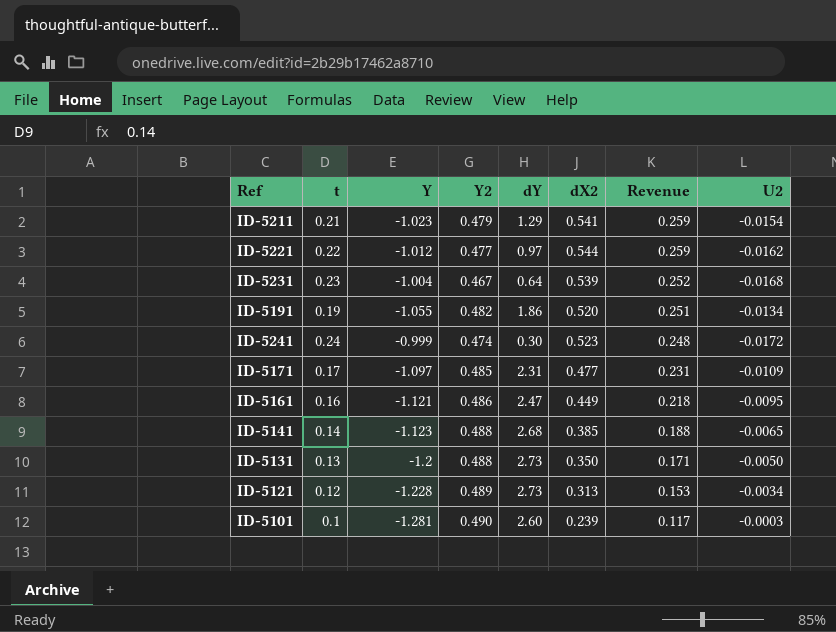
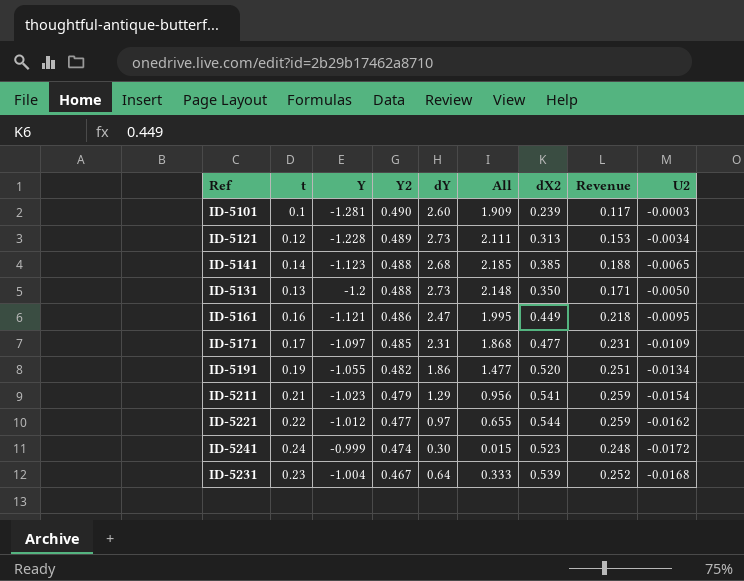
row order: Revenue descending -> Y2 descending
column All | formula: none -> [t] + [Y] + [Y2] + [dY]

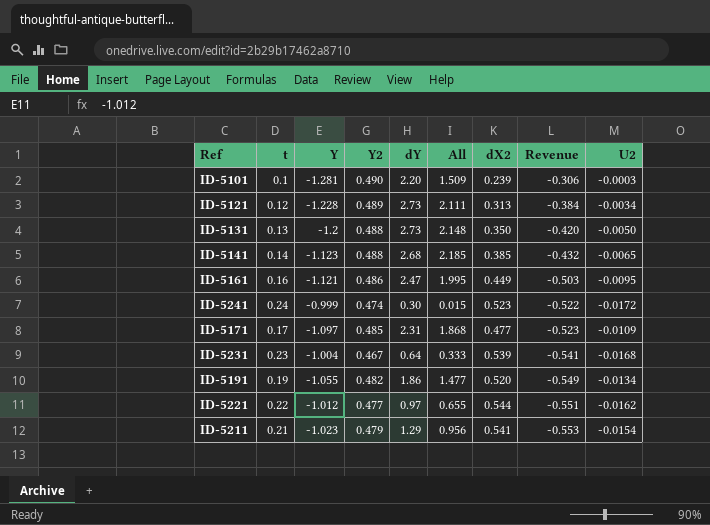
row order: Y2 descending -> Revenue descending
column Revenue | formula: [Y2] * [dX2] -> [Y] * [dX2]
ID-5101 | dY: 2.60 -> 2.20
ID-5101 | All: 1.909 -> 1.509

